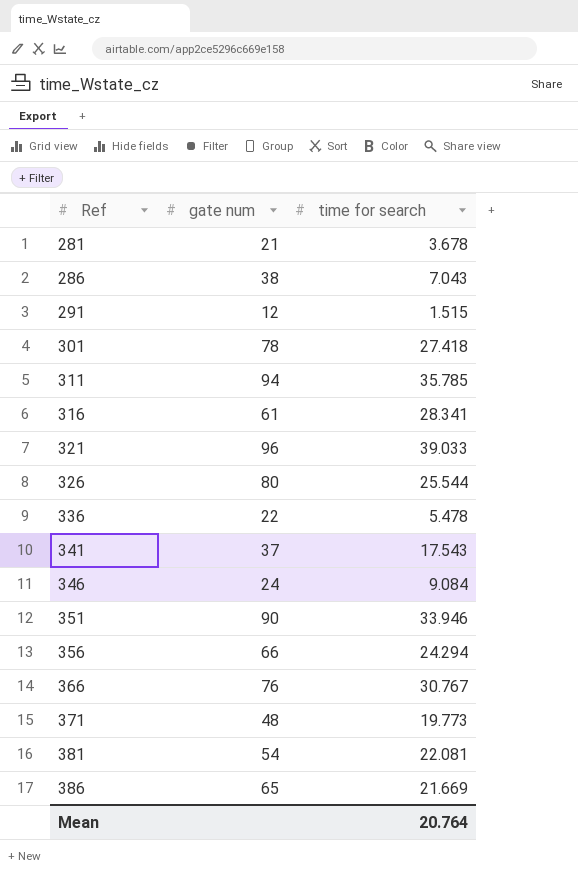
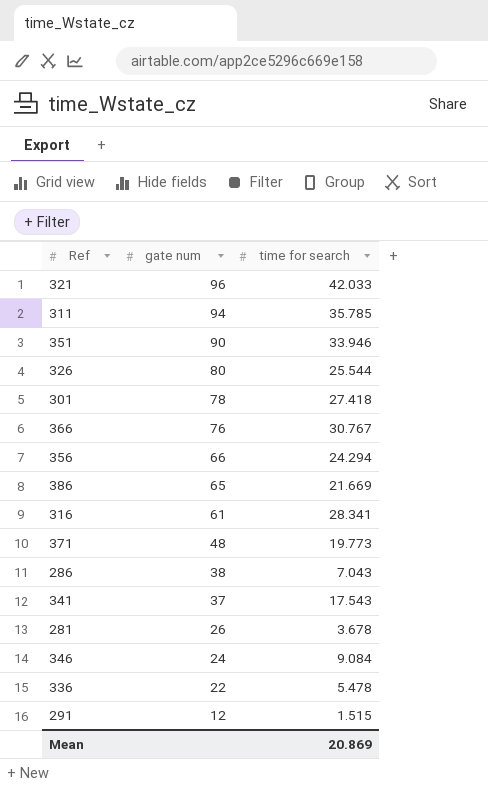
row order: Ref ascending -> gate num descending
row 381: 54 | 22.081 -> none
321 | time for search: 39.033 -> 42.033
281 | gate num: 21 -> 26
Mean | time for search: 20.764 -> 20.869

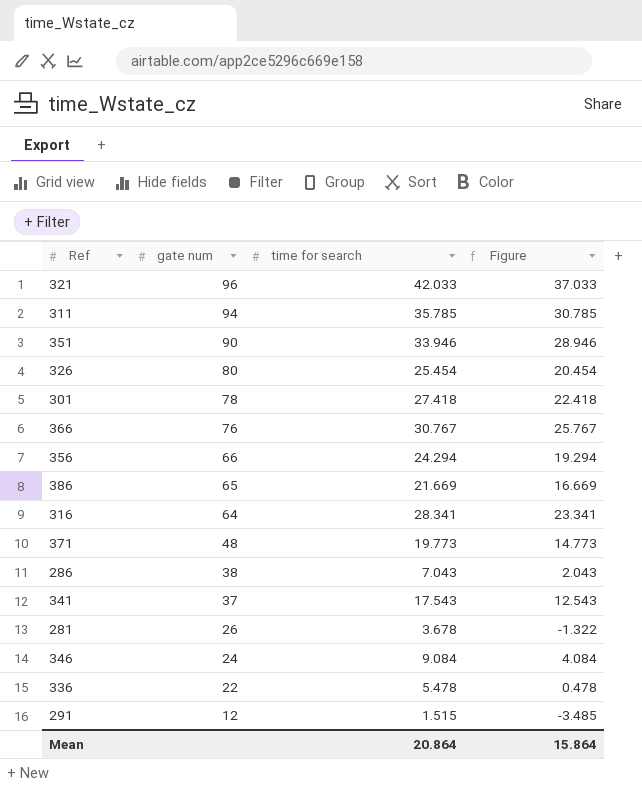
column Figure | formula: none -> [time for search] - 5
326 | time for search: 25.544 -> 25.454
316 | gate num: 61 -> 64
Mean | time for search: 20.869 -> 20.864

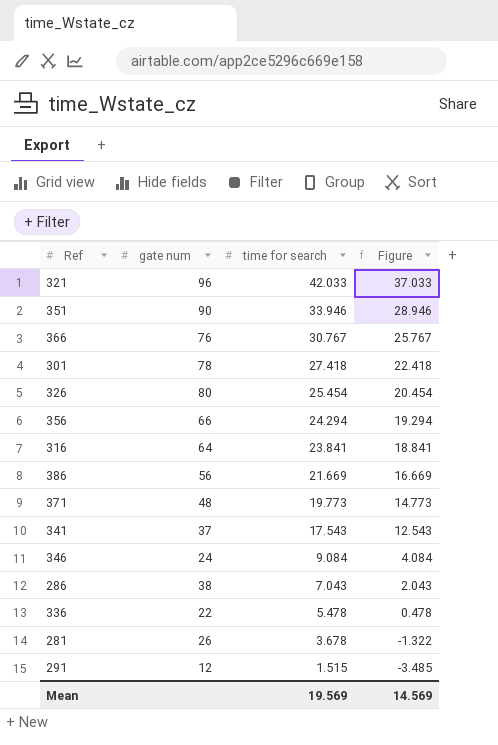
row order: gate num descending -> time for search descending
row 311: 94 | 35.785 | 30.785 -> none
316 | time for search: 28.341 -> 23.841
316 | Figure: 23.341 -> 18.841
386 | gate num: 65 -> 56
Mean | time for search: 20.864 -> 19.569
Mean | Figure: 15.864 -> 14.569

